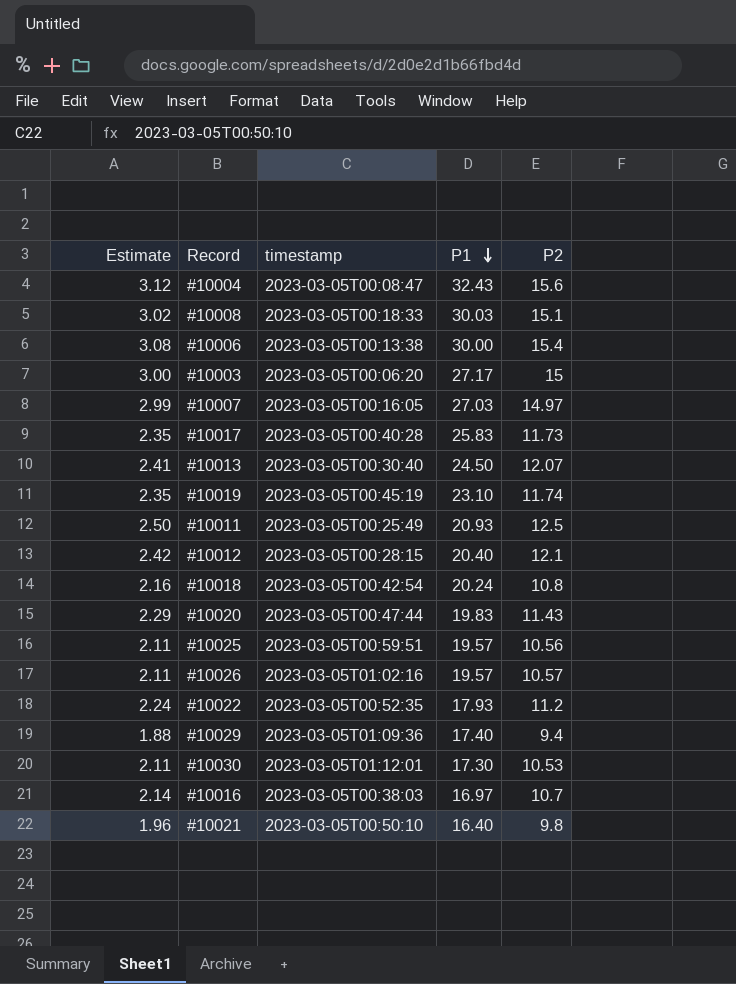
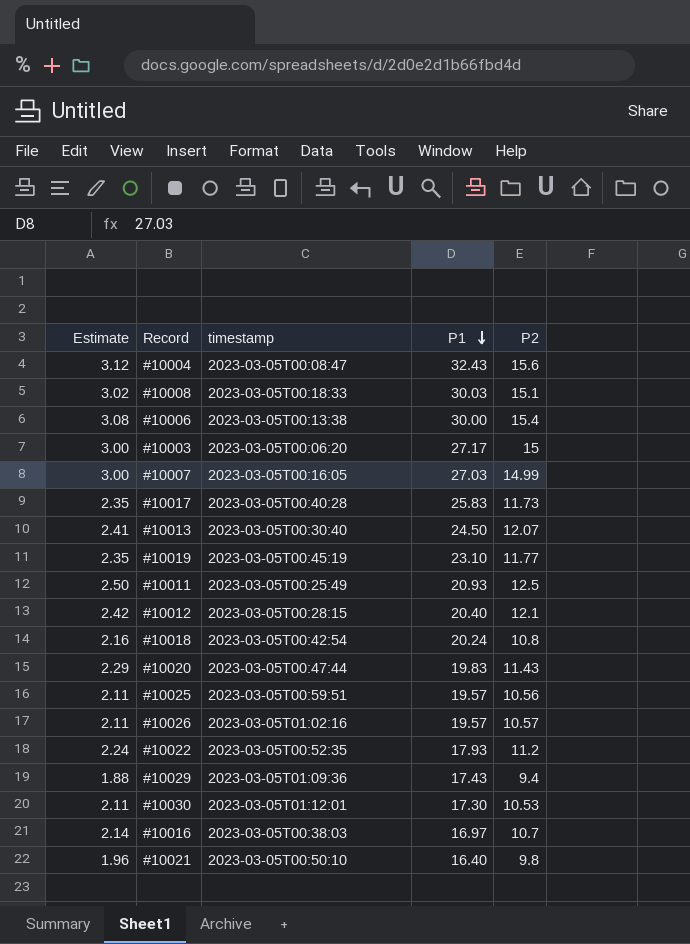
#10007 | Estimate: 2.99 -> 3.00
#10007 | P2: 14.97 -> 14.99
#10019 | P2: 11.74 -> 11.77
#10029 | P1: 17.40 -> 17.43

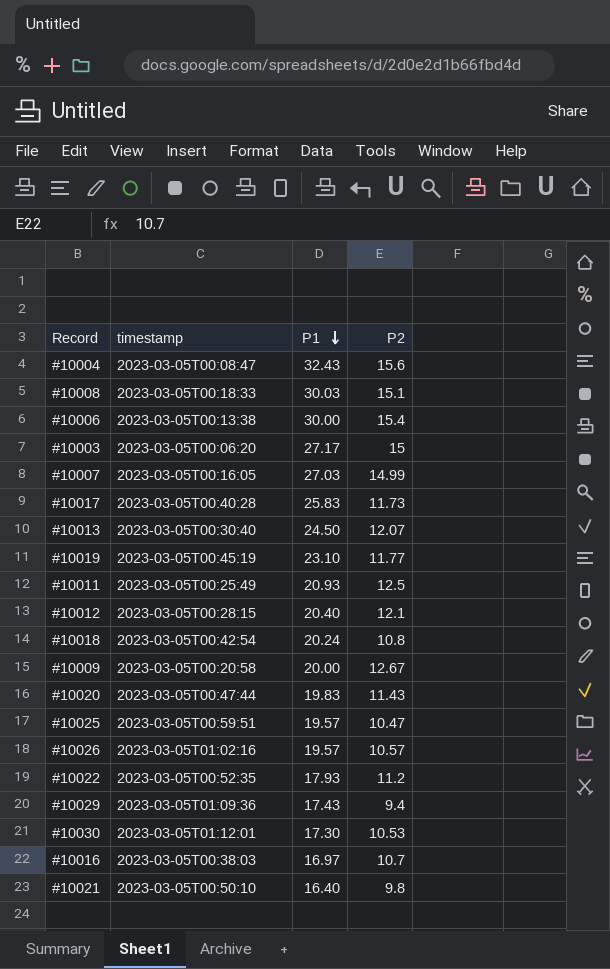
column Estimate | formula: [P2] * 0.2 -> none
row #10009: none -> 2023-03-05T00:20:58 | 20.00 | 12.67
#10025 | P2: 10.56 -> 10.47

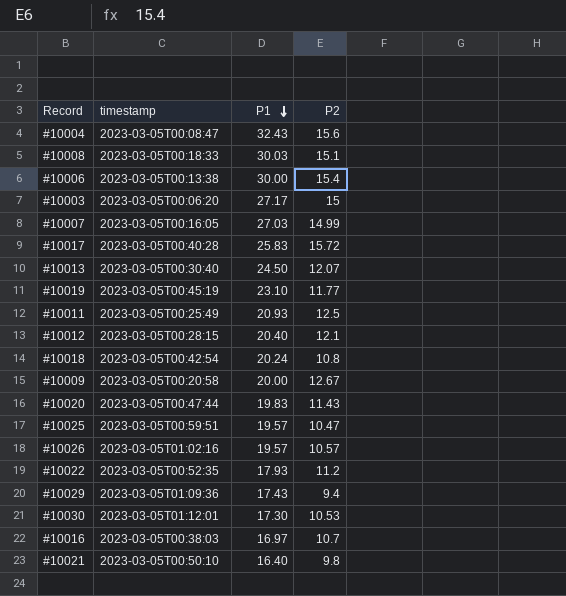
#10017 | P2: 11.73 -> 15.72

